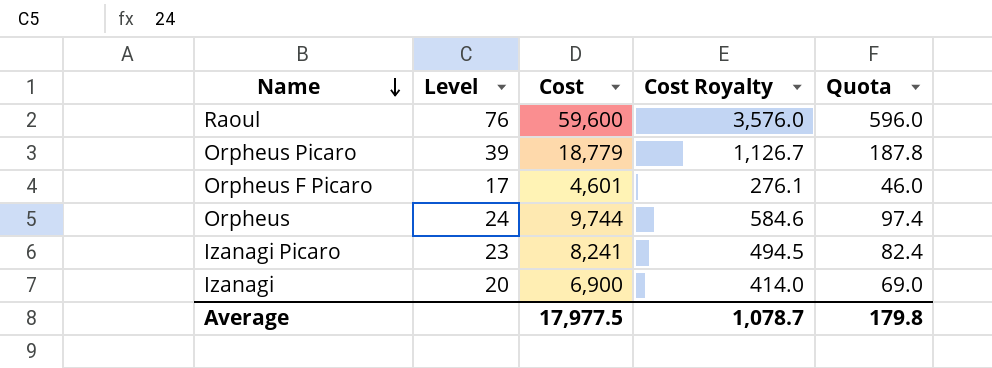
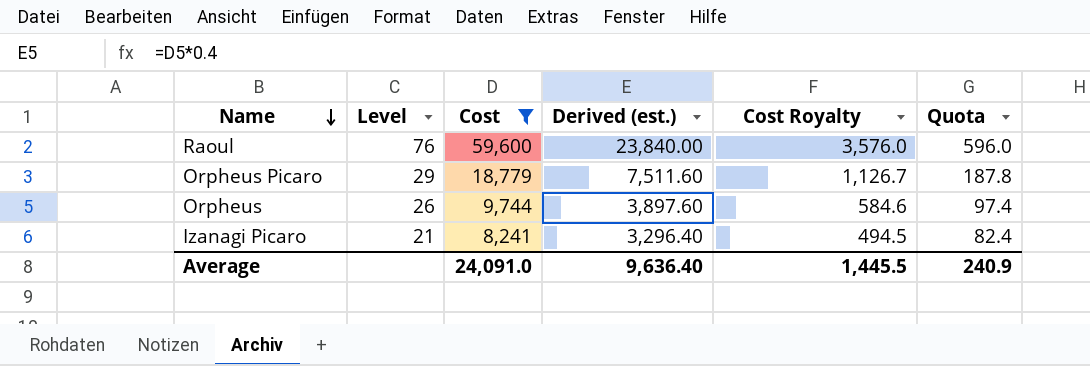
filter: none -> Cost >= 8,241
column Derived (est.) | formula: none -> [Cost] * 0.4
Orpheus Picaro | Level: 39 -> 29
Orpheus | Level: 24 -> 26
Izanagi Picaro | Level: 23 -> 21
Average | Cost: 17,977.5 -> 24,091.0
Average | Cost Royalty: 1,078.7 -> 1,445.5
Average | Quota: 179.8 -> 240.9

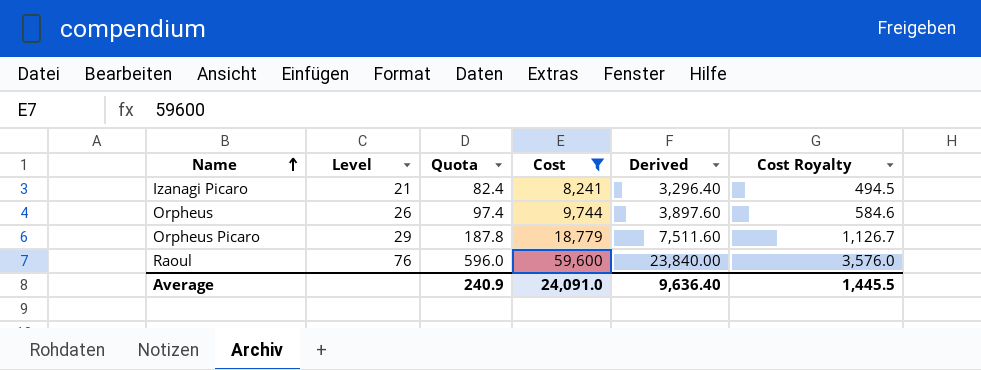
row order: Name descending -> Name ascending
column Quota | position: 6 -> 3
column name: Derived (est.) -> Derived

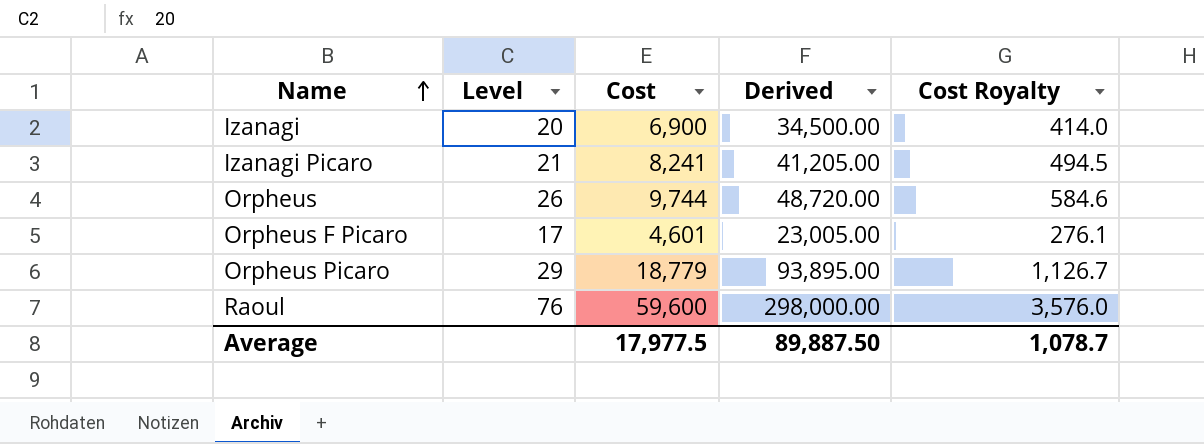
filter: Cost >= 8,241 -> none
column Quota | formula: [Cost] * 0.01 -> none
column Derived | formula: [Cost] * 0.4 -> [Cost] * 5
Average | Cost: 24,091.0 -> 17,977.5
Average | Derived: 9,636.40 -> 89,887.50
Average | Cost Royalty: 1,445.5 -> 1,078.7

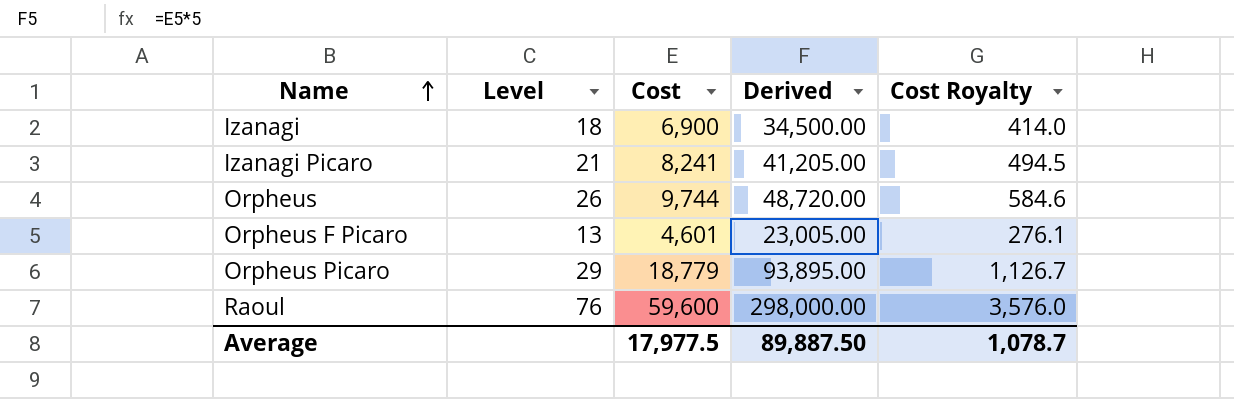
Izanagi | Level: 20 -> 18
Orpheus F Picaro | Level: 17 -> 13

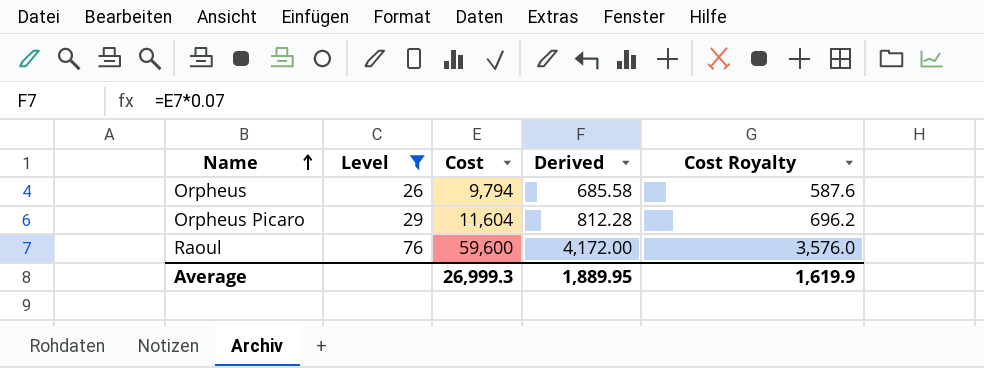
filter: none -> Level >= 26
column Derived | formula: [Cost] * 5 -> [Cost] * 0.07
Orpheus | Cost: 9,744 -> 9,794
Orpheus | Cost Royalty: 584.6 -> 587.6
Orpheus Picaro | Cost: 18,779 -> 11,604
Orpheus Picaro | Cost Royalty: 1,126.7 -> 696.2
Average | Cost: 17,977.5 -> 26,999.3
Average | Derived: 89,887.50 -> 1,889.95
Average | Cost Royalty: 1,078.7 -> 1,619.9

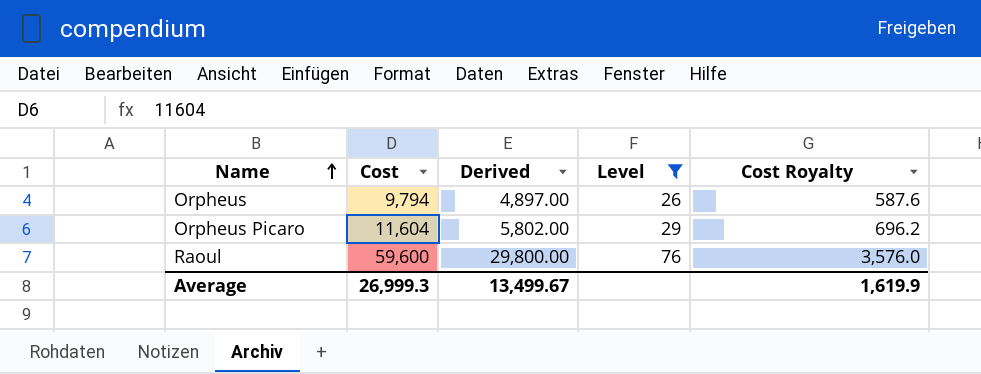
column Derived | formula: [Cost] * 0.07 -> [Cost] * 0.5
column Level | position: 2 -> 4
Average | Derived: 1,889.95 -> 13,499.67

